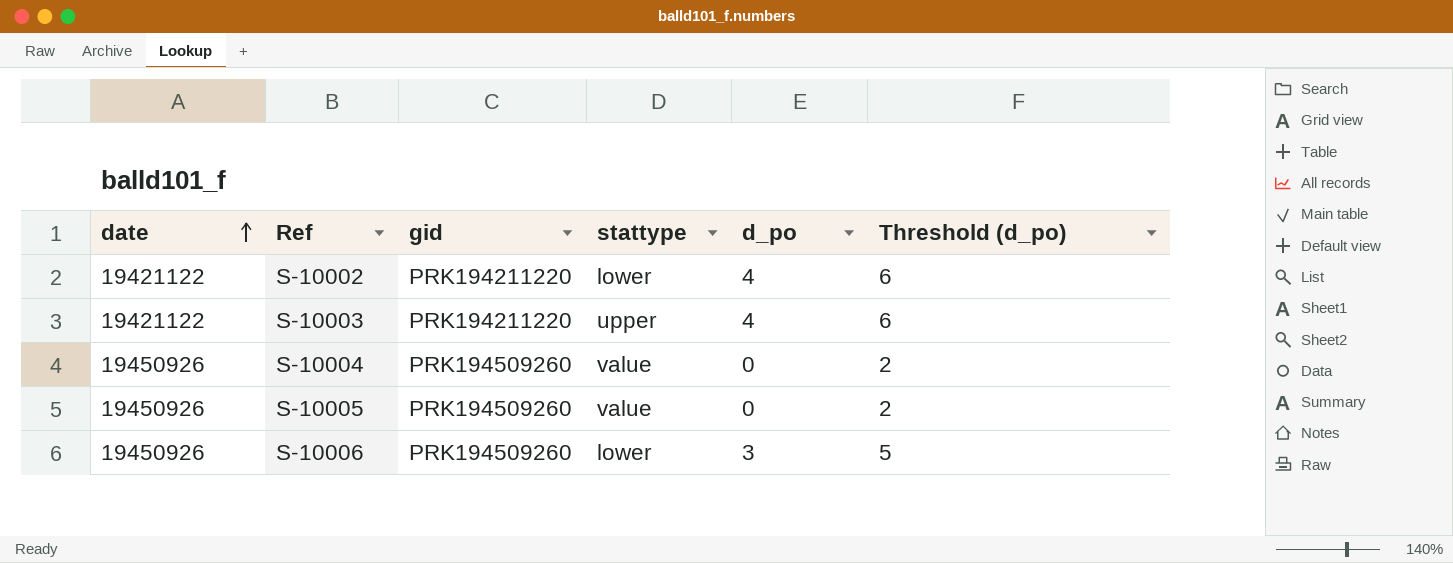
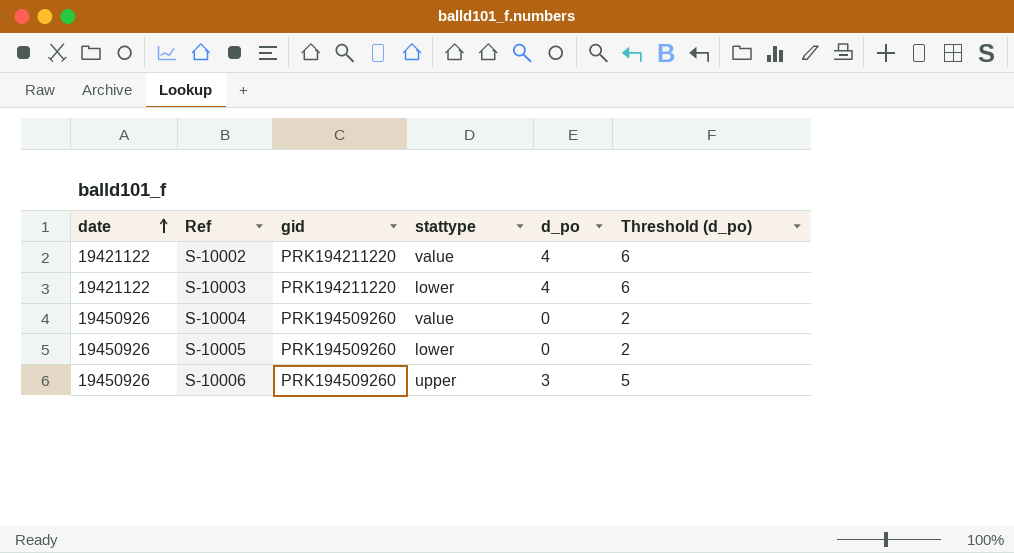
S-10002 | stattype: lower -> value
S-10003 | stattype: upper -> lower
S-10005 | stattype: value -> lower
S-10006 | stattype: lower -> upper

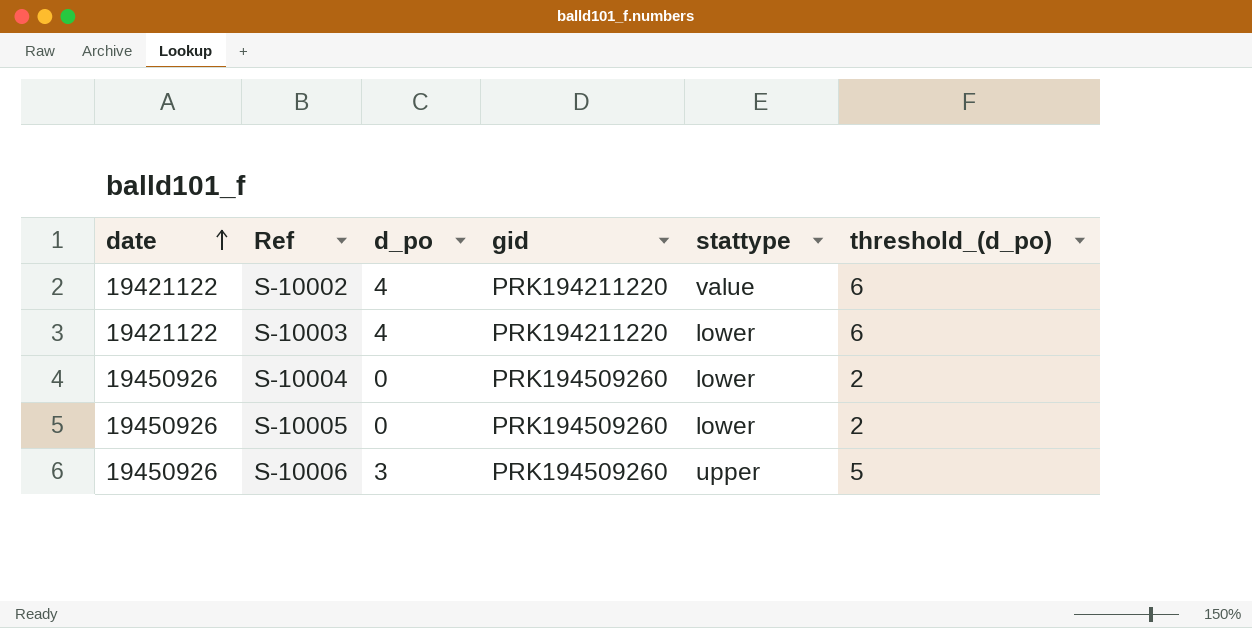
column d_po | position: 5 -> 3
column name: Threshold (d_po) -> threshold_(d_po)
S-10004 | stattype: value -> lower

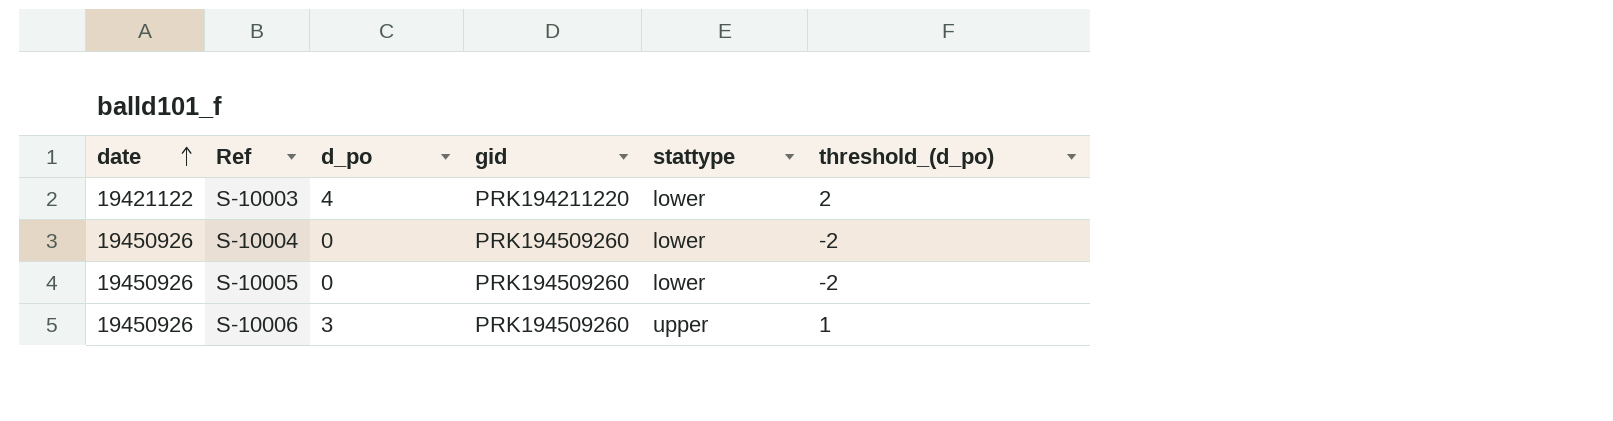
column threshold_(d_po) | formula: [d_po] + 2 -> [d_po] - 2
row S-10002: 19421122 | 4 | PRK194211220 | value | 6 -> none

